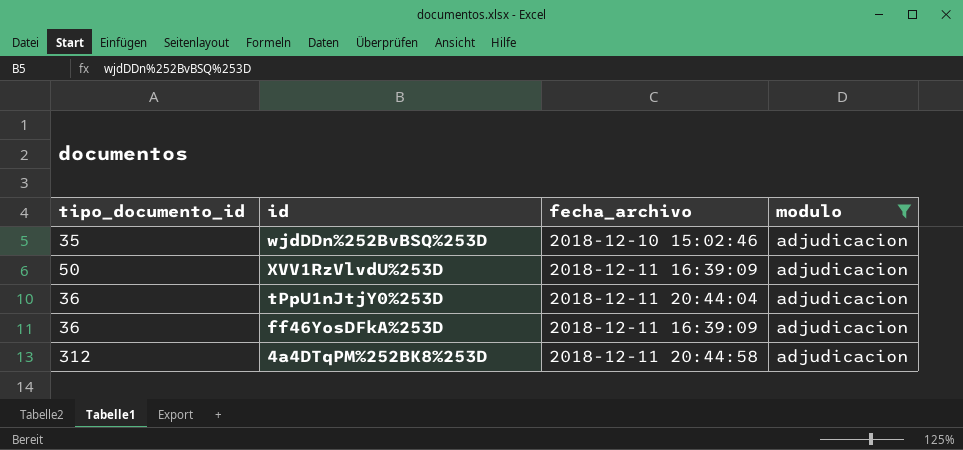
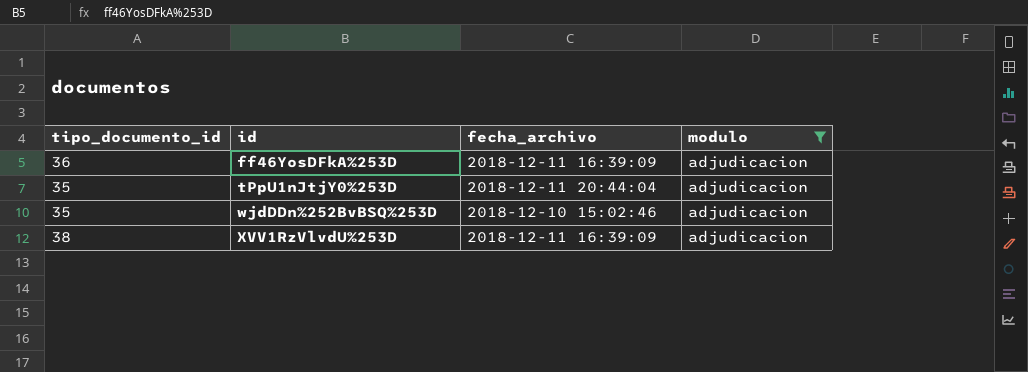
row order: none -> id ascending
row 4a4DTqPM%252BK8%253D: 312 | 2018-12-11 20:44:58 | adjudicacion -> none
tPpU1nJtjY0%253D | tipo_documento_id: 36 -> 35
XVV1RzVlvdU%253D | tipo_documento_id: 50 -> 38

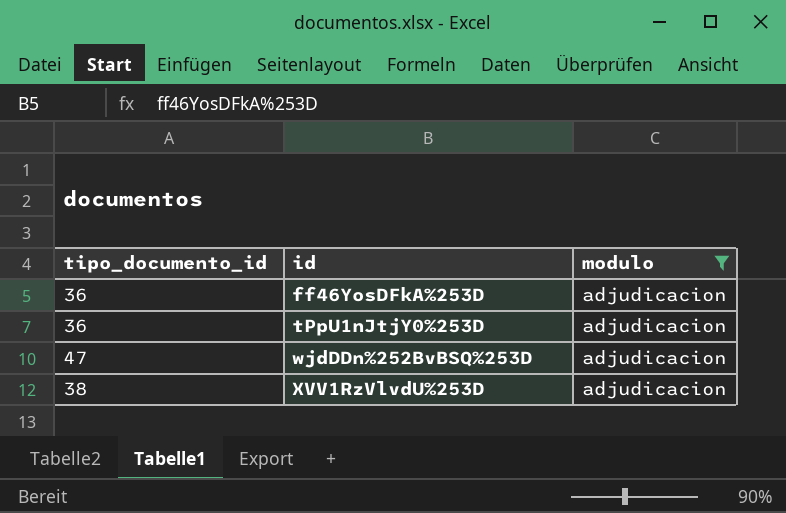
column fecha_archivo | position: 3 -> none
tPpU1nJtjY0%253D | tipo_documento_id: 35 -> 36
wjdDDn%252BvBSQ%253D | tipo_documento_id: 35 -> 47

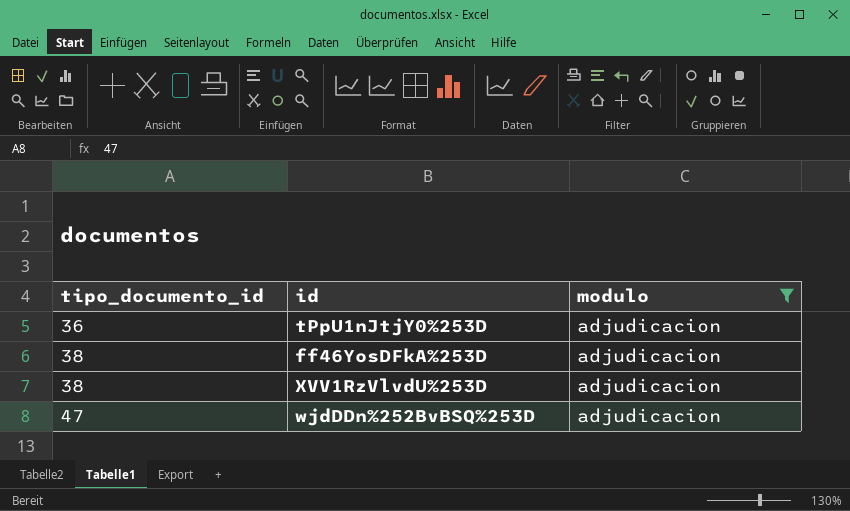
row order: id ascending -> tipo_documento_id ascending
ff46YosDFkA%253D | tipo_documento_id: 36 -> 38

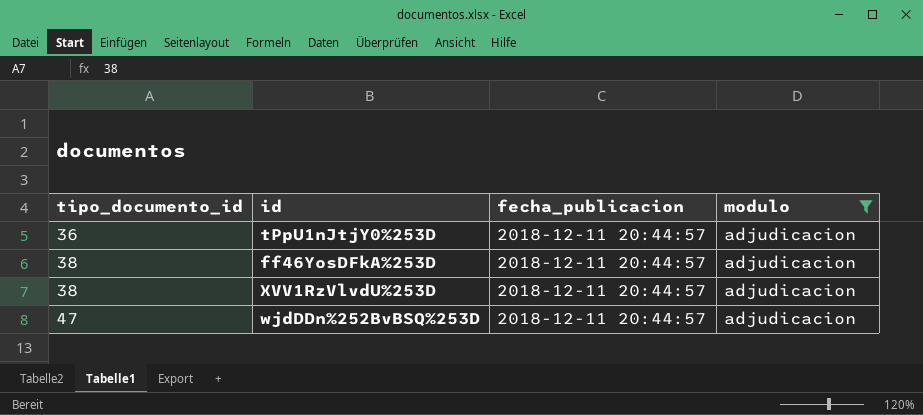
column fecha_publicacion | position: none -> 3

